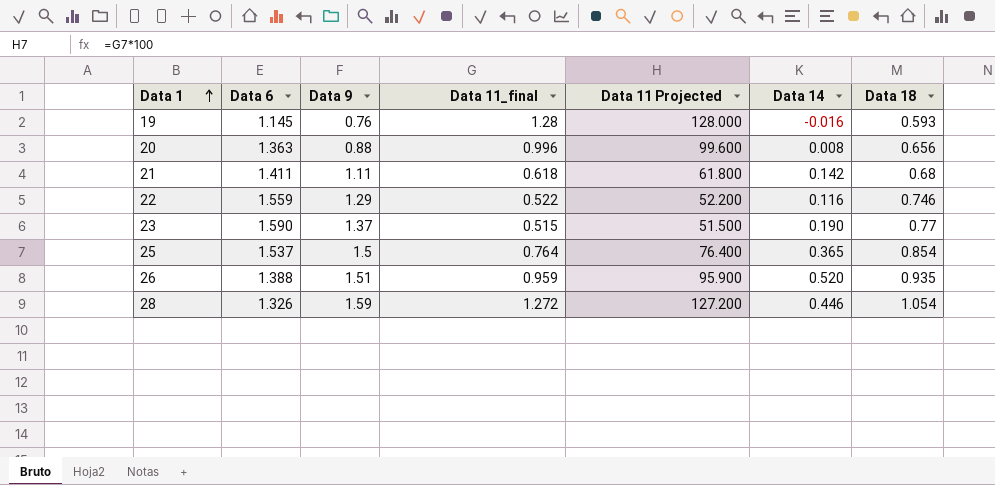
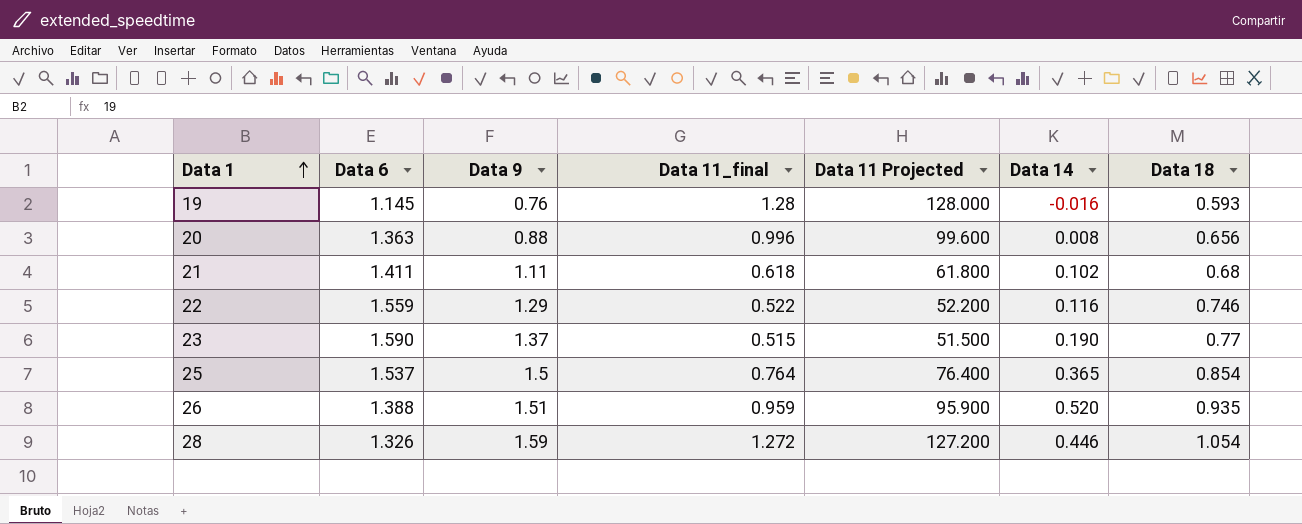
21 | Data 14: 0.142 -> 0.102

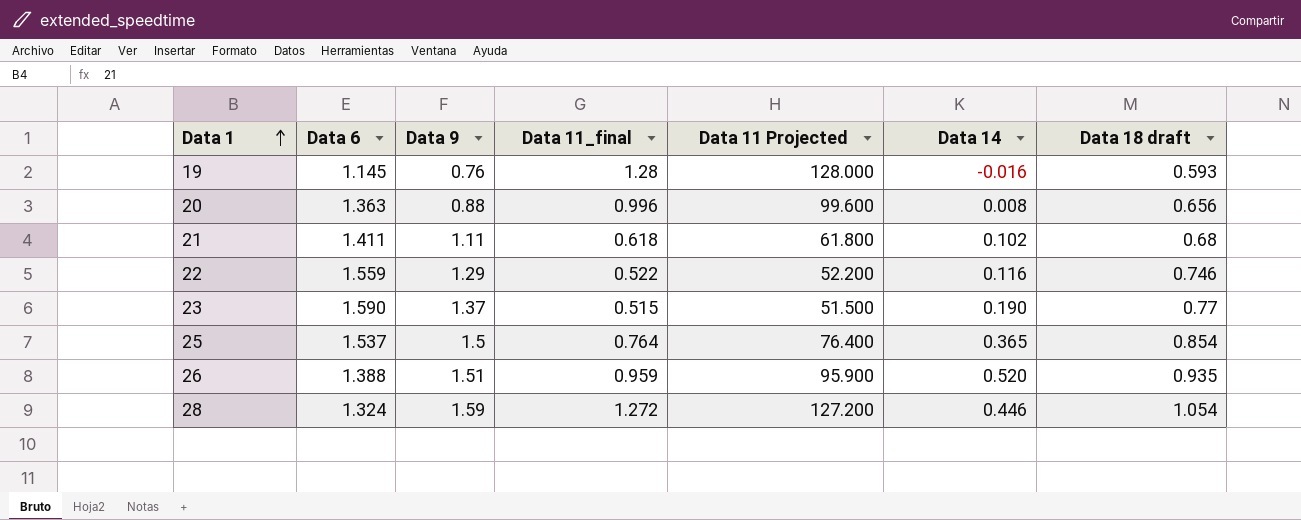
column name: Data 18 -> Data 18 draft
28 | Data 6: 1.326 -> 1.324

